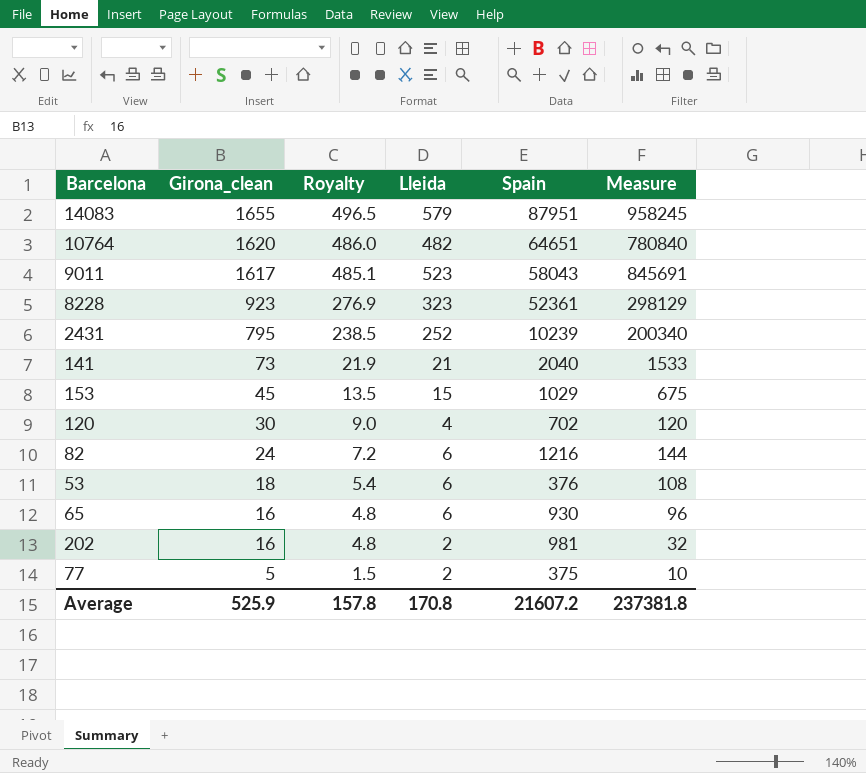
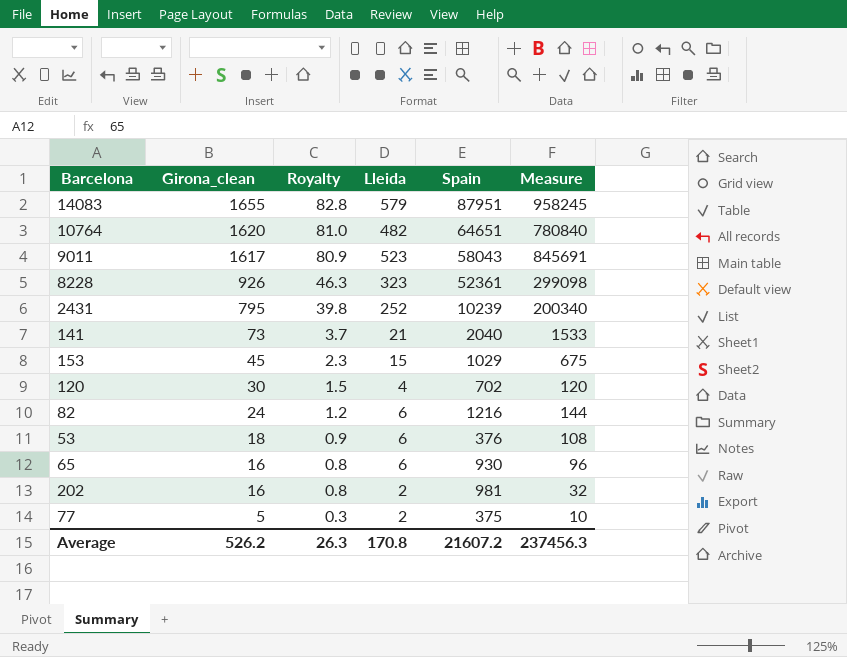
column Royalty | formula: [Girona_clean] * 0.3 -> [Girona_clean] * 0.05
8228 | Girona_clean: 923 -> 926
8228 | Measure: 298129 -> 299098
Average | Girona_clean: 525.9 -> 526.2
Average | Royalty: 157.8 -> 26.3
Average | Measure: 237381.8 -> 237456.3

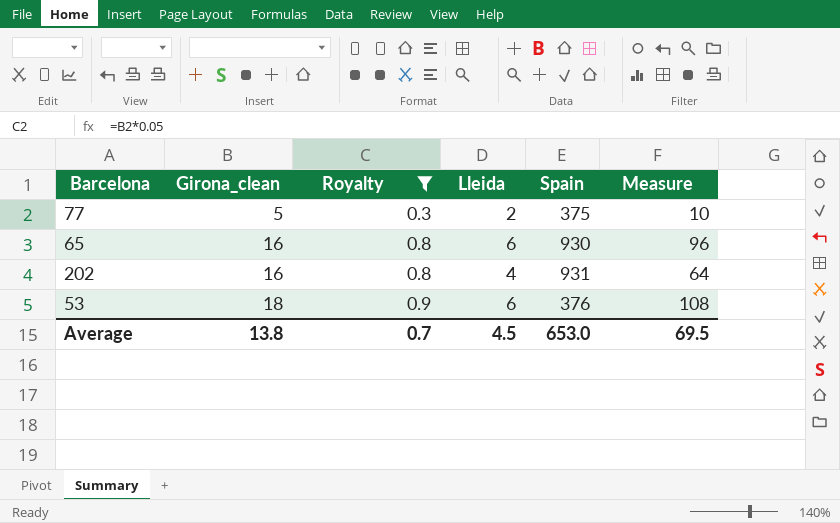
filter: none -> Royalty <= 0.9
row order: Girona_clean descending -> Girona_clean ascending
202 | Lleida: 2 -> 4
202 | Spain: 981 -> 931
202 | Measure: 32 -> 64
Average | Girona_clean: 526.2 -> 13.8
Average | Royalty: 26.3 -> 0.7
Average | Lleida: 170.8 -> 4.5
Average | Spain: 21607.2 -> 653.0
Average | Measure: 237456.3 -> 69.5

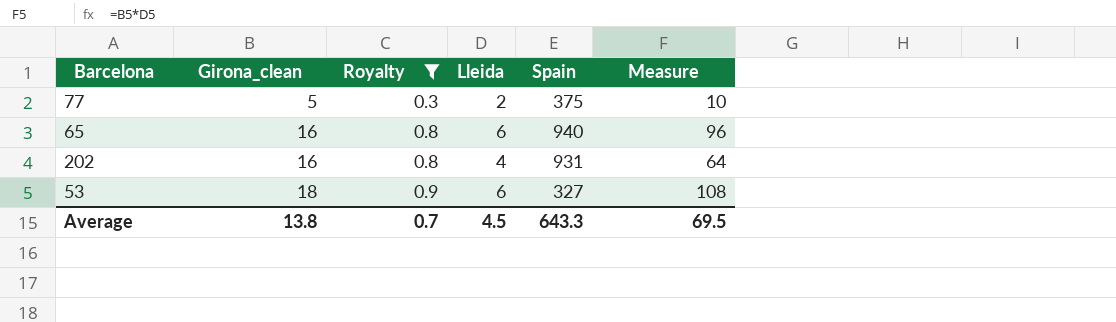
65 | Spain: 930 -> 940
53 | Spain: 376 -> 327
Average | Spain: 653.0 -> 643.3

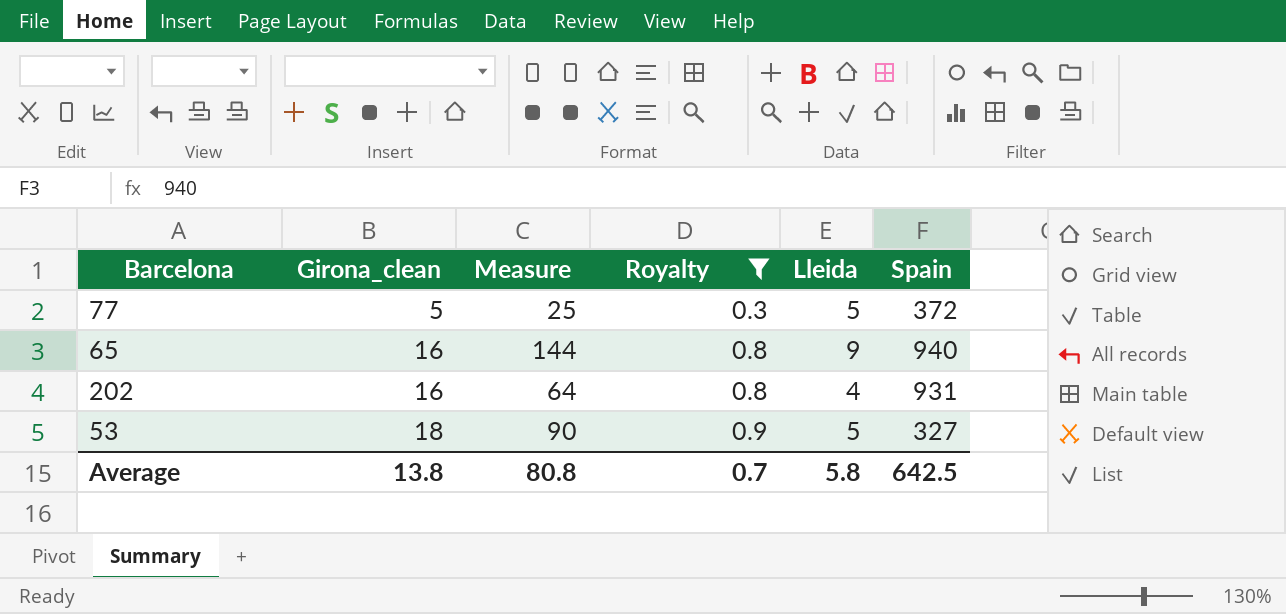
column Measure | position: 6 -> 3
77 | Measure: 10 -> 25
77 | Lleida: 2 -> 5
77 | Spain: 375 -> 372
65 | Measure: 96 -> 144
65 | Lleida: 6 -> 9
53 | Measure: 108 -> 90
53 | Lleida: 6 -> 5
Average | Measure: 69.5 -> 80.8
Average | Lleida: 4.5 -> 5.8
Average | Spain: 643.3 -> 642.5

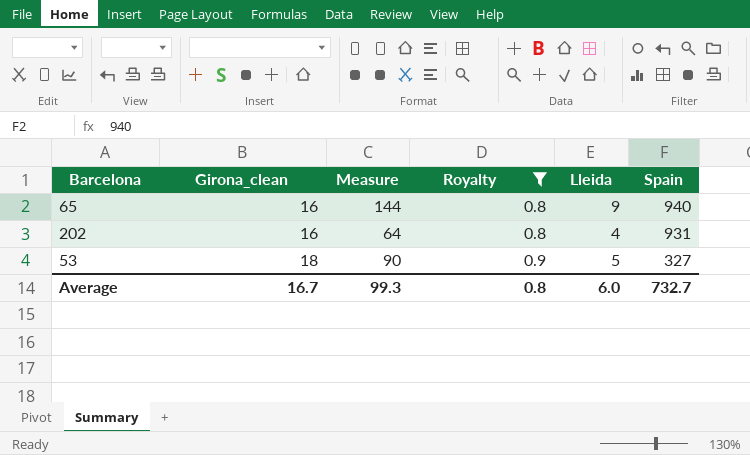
row 77: 5 | 25 | 0.3 | 5 | 372 -> none
Average | Girona_clean: 13.8 -> 16.7
Average | Measure: 80.8 -> 99.3
Average | Royalty: 0.7 -> 0.8
Average | Lleida: 5.8 -> 6.0
Average | Spain: 642.5 -> 732.7

